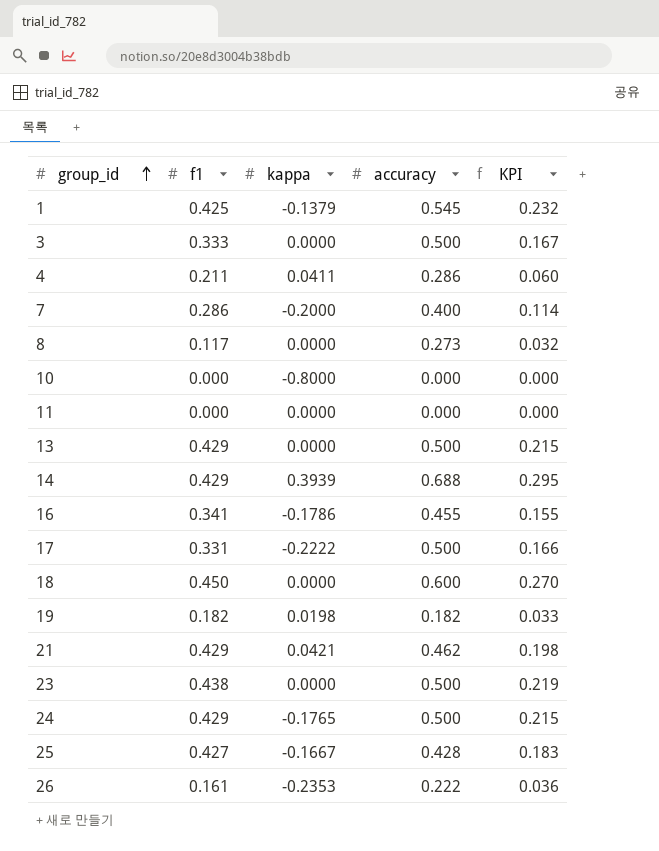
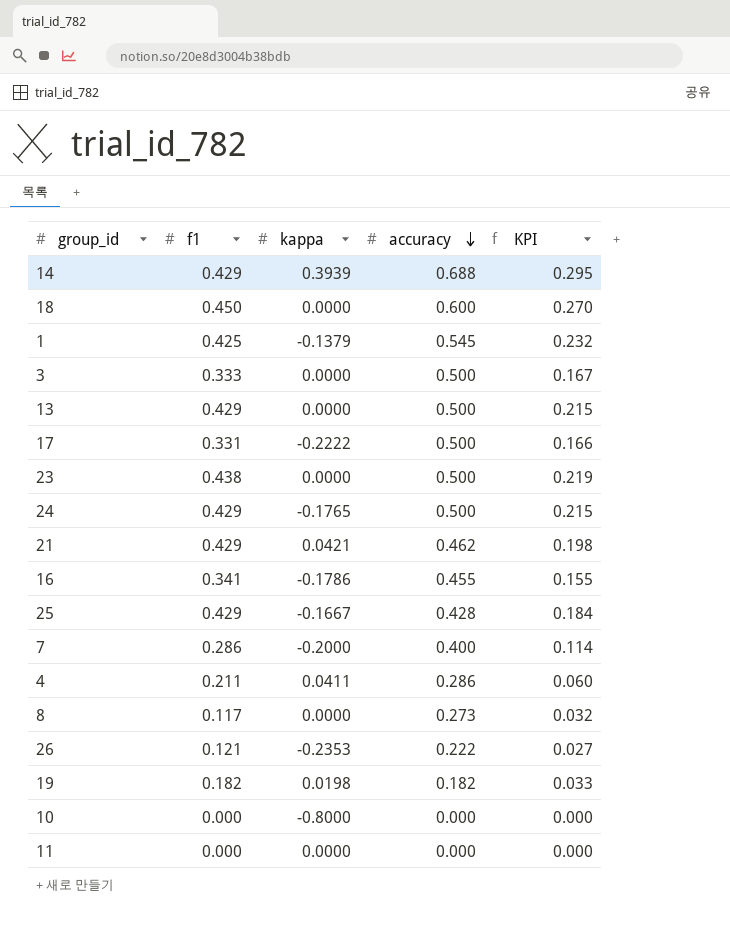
row order: group_id ascending -> accuracy descending
25 | f1: 0.427 -> 0.429
25 | KPI: 0.183 -> 0.184
26 | f1: 0.161 -> 0.121
26 | KPI: 0.036 -> 0.027

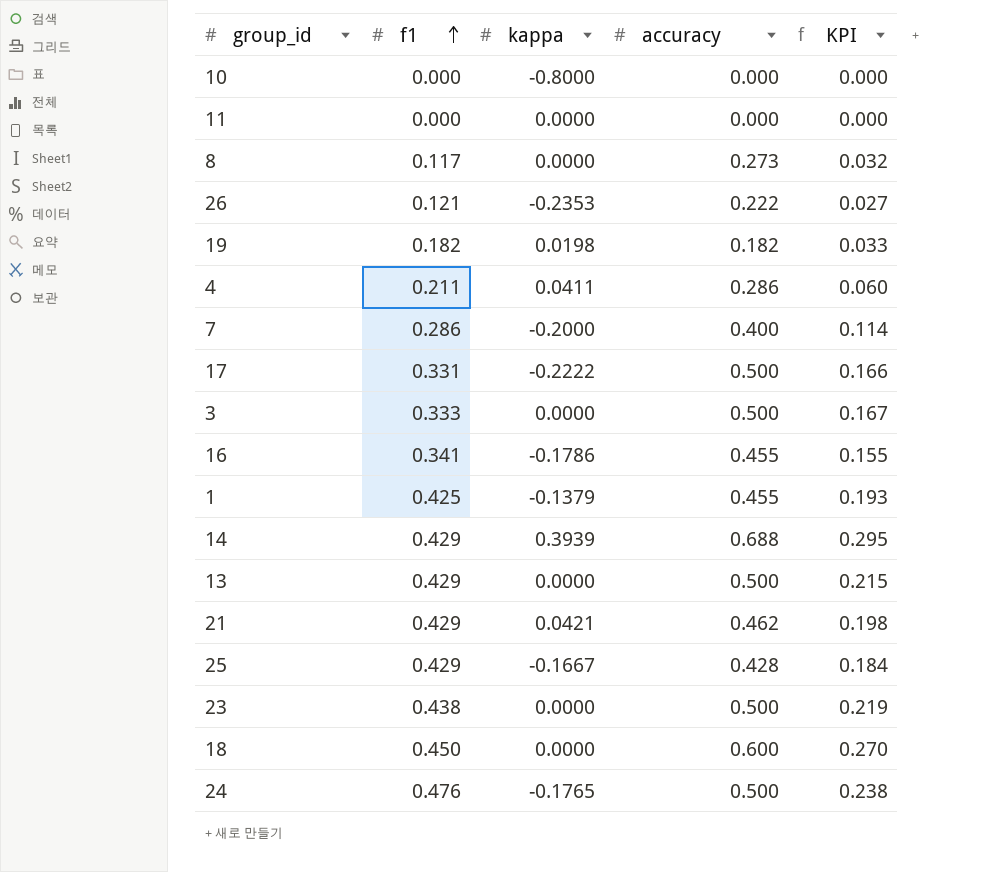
row order: accuracy descending -> f1 ascending
1 | accuracy: 0.545 -> 0.455
1 | KPI: 0.232 -> 0.193
24 | f1: 0.429 -> 0.476
24 | KPI: 0.215 -> 0.238

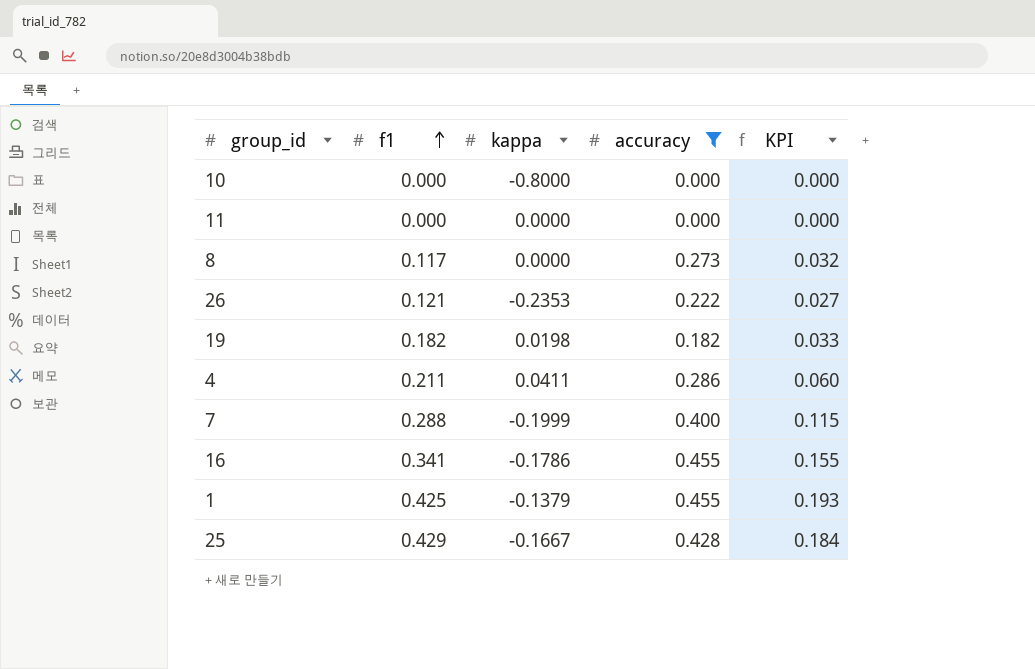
filter: none -> accuracy <= 0.455
7 | f1: 0.286 -> 0.288
7 | kappa: -0.2000 -> -0.1999
7 | KPI: 0.114 -> 0.115

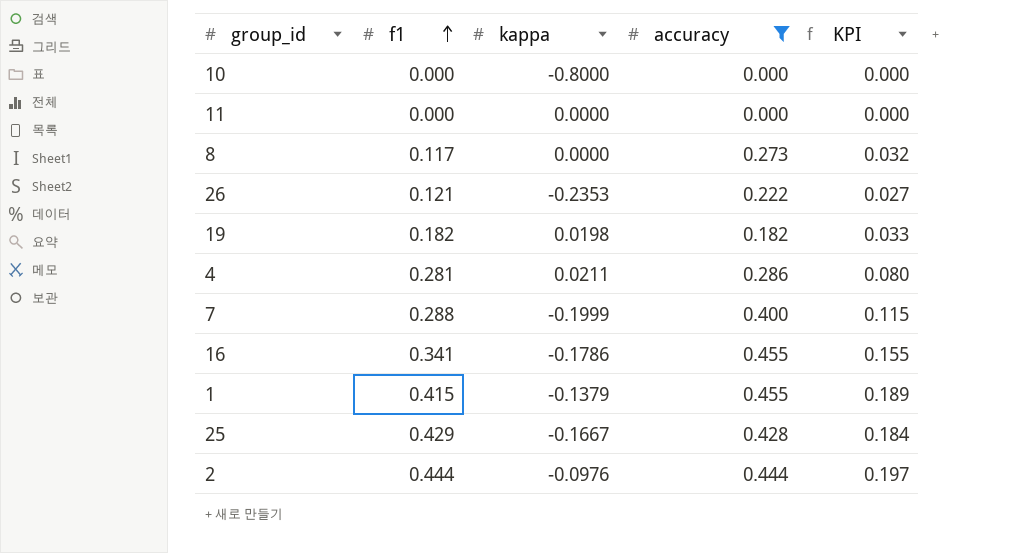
4 | f1: 0.211 -> 0.281
4 | kappa: 0.0411 -> 0.0211
4 | KPI: 0.060 -> 0.080
1 | f1: 0.425 -> 0.415
1 | KPI: 0.193 -> 0.189
row 2: none -> 0.444 | -0.0976 | 0.444 | 0.197

